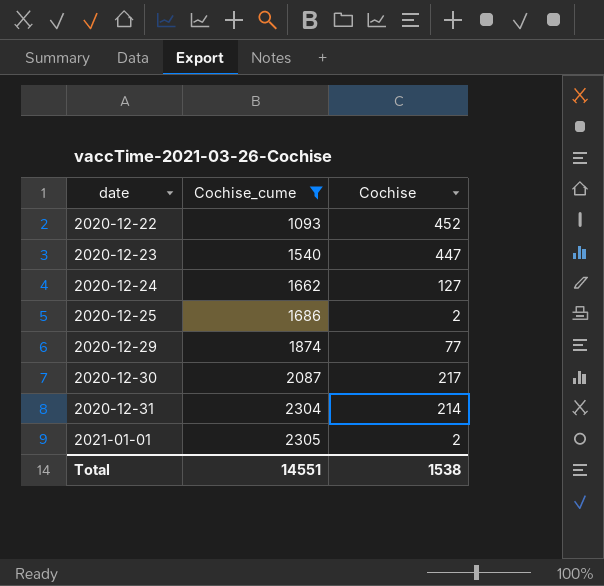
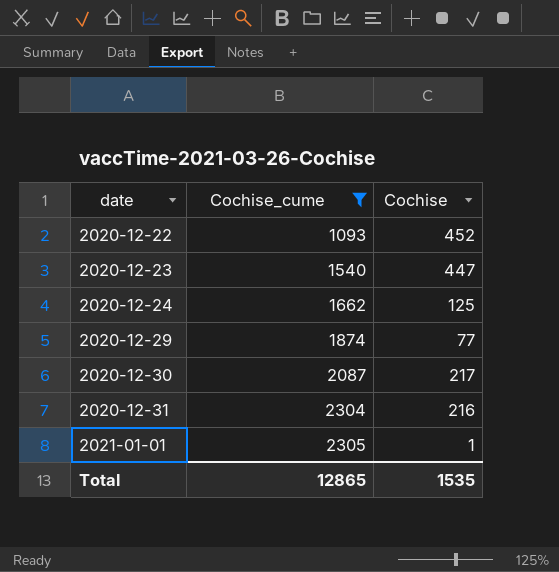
row 2020-12-25: 1686 | 2 -> none
2020-12-24 | Cochise: 127 -> 125
2020-12-31 | Cochise: 214 -> 216
2021-01-01 | Cochise: 2 -> 1
Total | Cochise_cume: 14551 -> 12865
Total | Cochise: 1538 -> 1535

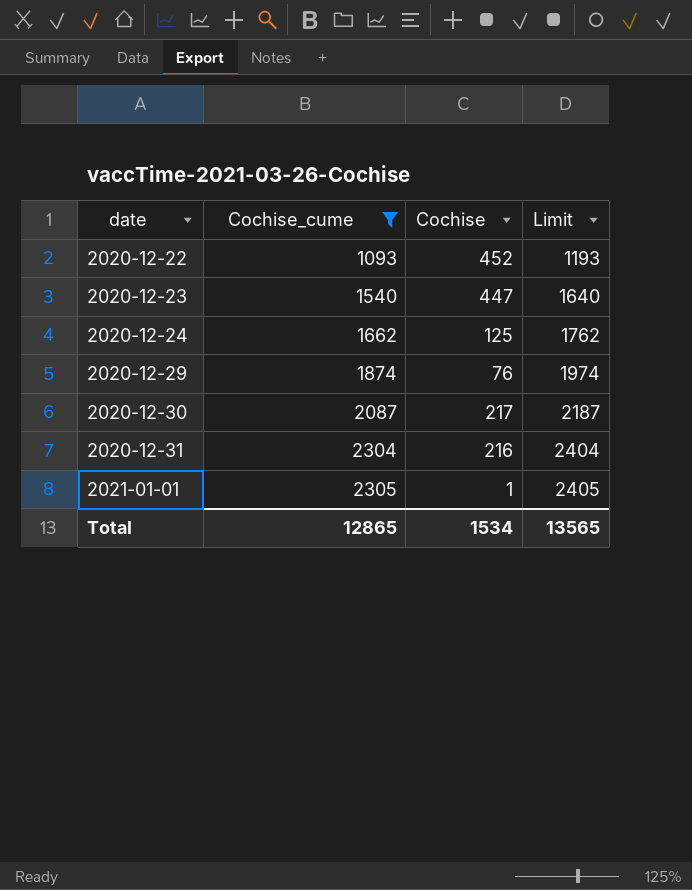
column Limit | formula: none -> [Cochise_cume] + 100
2020-12-29 | Cochise: 77 -> 76
Total | Cochise: 1535 -> 1534

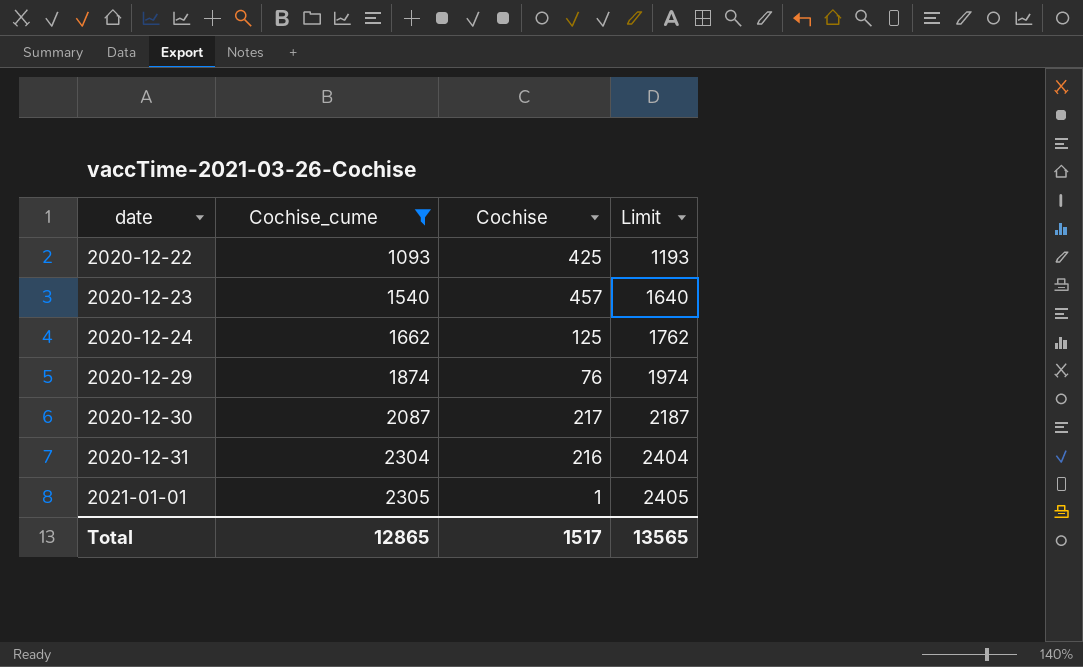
2020-12-22 | Cochise: 452 -> 425
2020-12-23 | Cochise: 447 -> 457
Total | Cochise: 1534 -> 1517

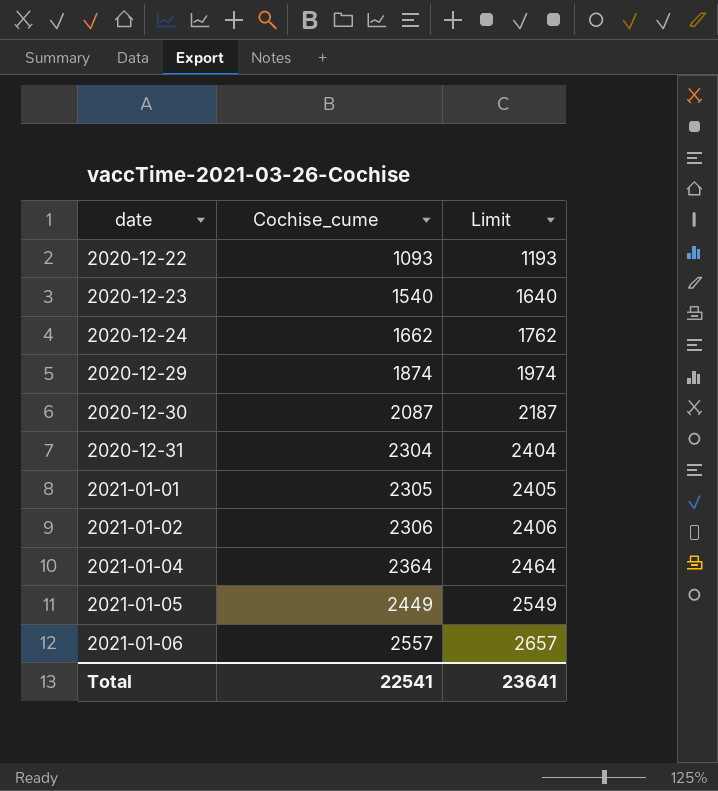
filter: Cochise_cume <= 2305 -> none
column Cochise | position: 3 -> none
Total | Cochise_cume: 12865 -> 22541
Total | Limit: 13565 -> 23641

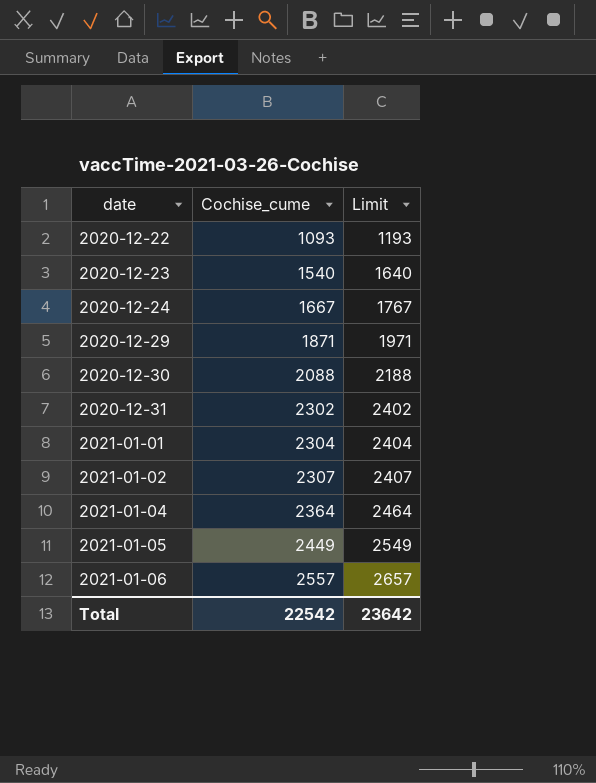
2020-12-24 | Cochise_cume: 1662 -> 1667
2020-12-24 | Limit: 1762 -> 1767
2020-12-29 | Cochise_cume: 1874 -> 1871
2020-12-29 | Limit: 1974 -> 1971
2020-12-30 | Cochise_cume: 2087 -> 2088
2020-12-30 | Limit: 2187 -> 2188
2020-12-31 | Cochise_cume: 2304 -> 2302
2020-12-31 | Limit: 2404 -> 2402
2021-01-01 | Cochise_cume: 2305 -> 2304
2021-01-01 | Limit: 2405 -> 2404
2021-01-02 | Cochise_cume: 2306 -> 2307
2021-01-02 | Limit: 2406 -> 2407
Total | Cochise_cume: 22541 -> 22542
Total | Limit: 23641 -> 23642

